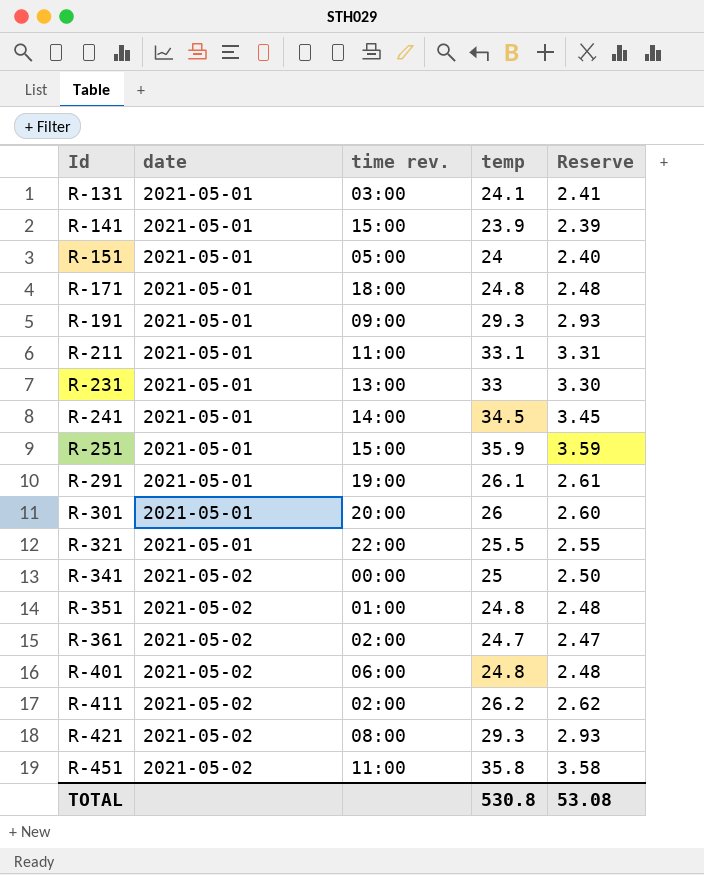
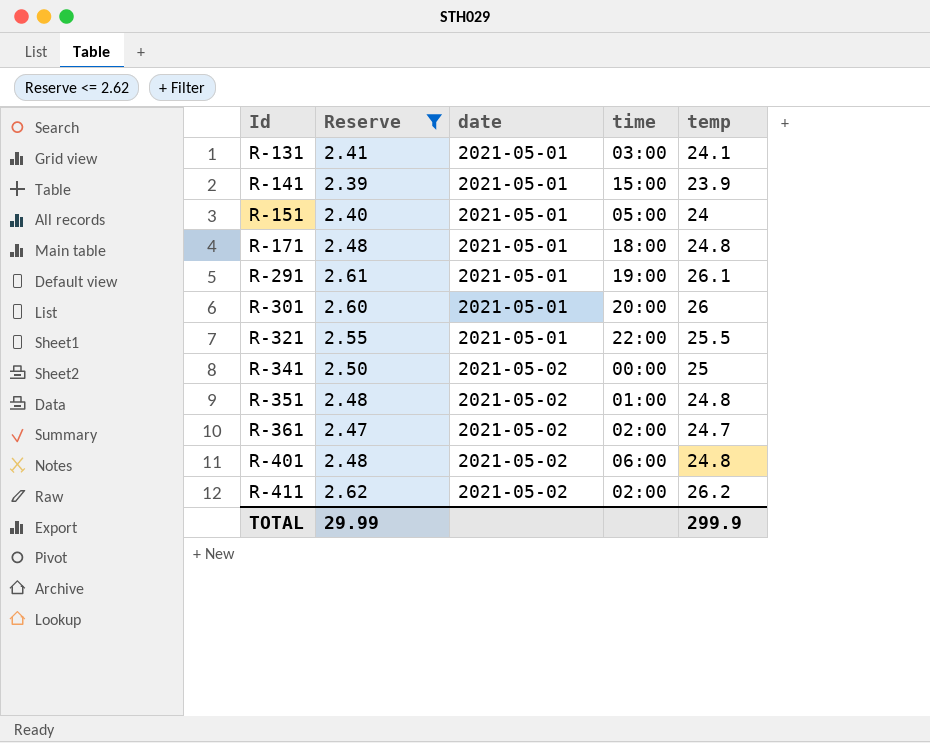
filter: none -> Reserve <= 2.62
column Reserve | position: 5 -> 2
column name: time rev. -> time
TOTAL | Reserve: 53.08 -> 29.99
TOTAL | temp: 530.8 -> 299.9

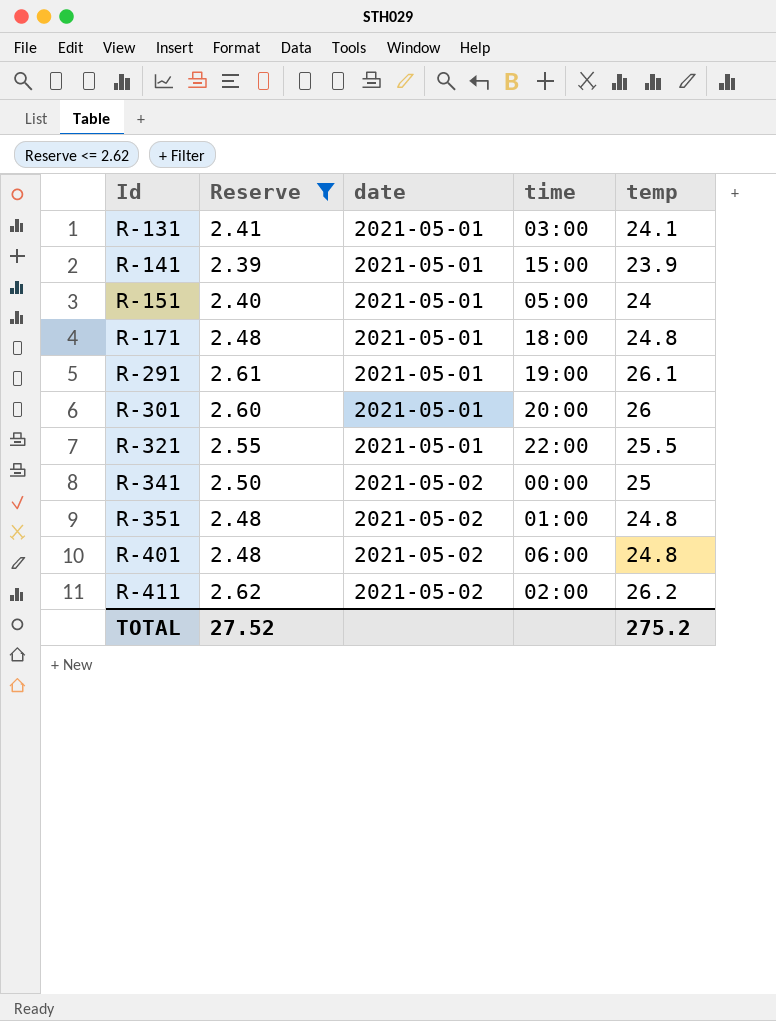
row R-361: 2.47 | 2021-05-02 | 02:00 | 24.7 -> none
TOTAL | Reserve: 29.99 -> 27.52
TOTAL | temp: 299.9 -> 275.2

